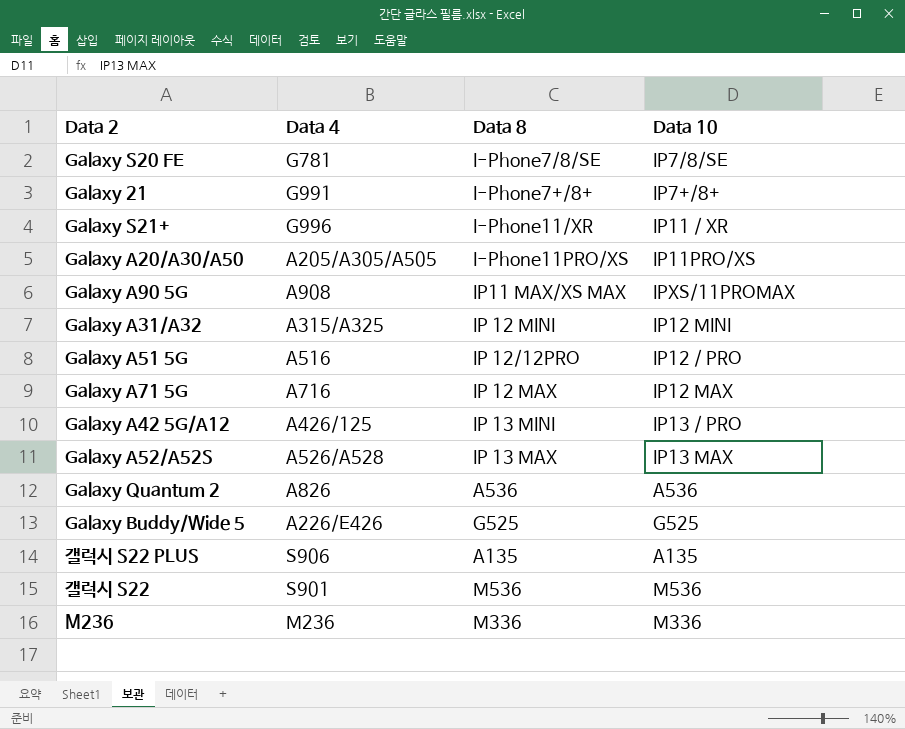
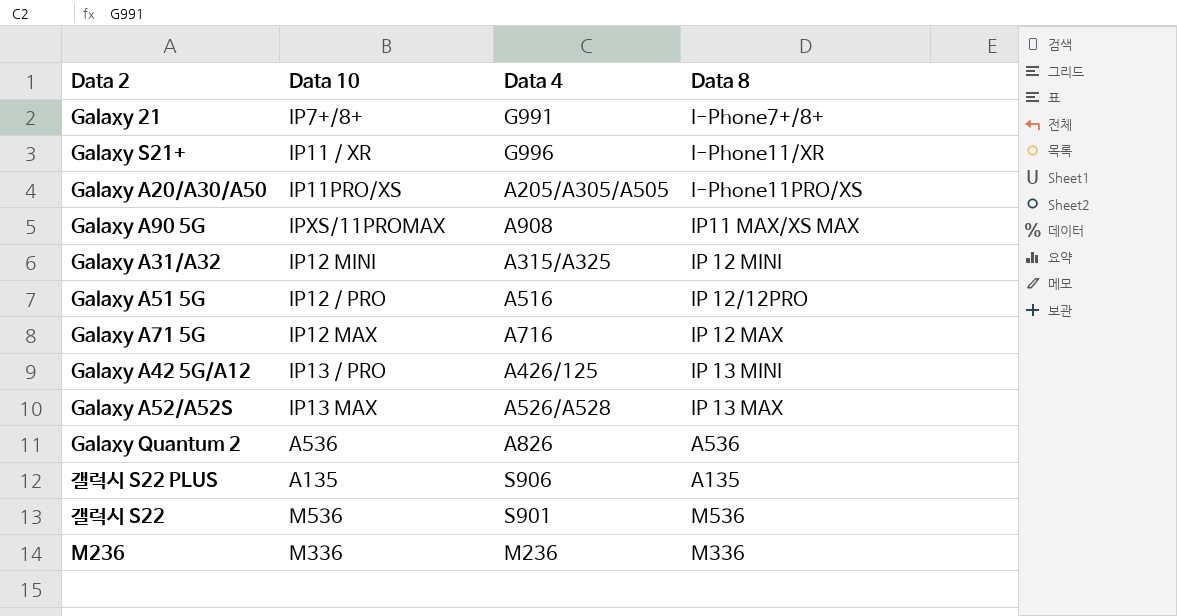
column Data 10 | position: 4 -> 2
row Galaxy S20 FE: G781 | I-Phone7/8/SE | IP7/8/SE -> none
row Galaxy Buddy/Wide 5: A226/E426 | G525 | G525 -> none

